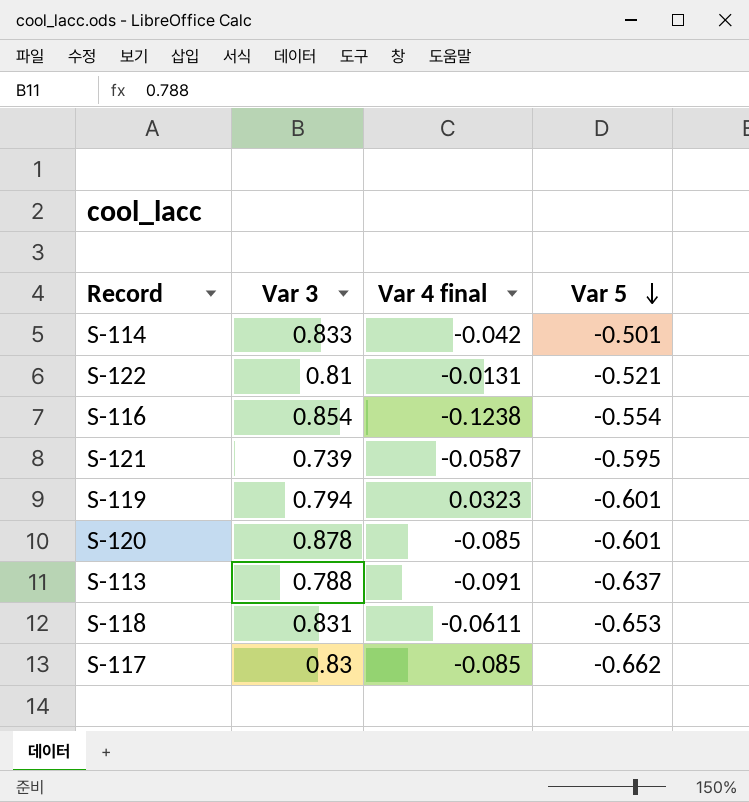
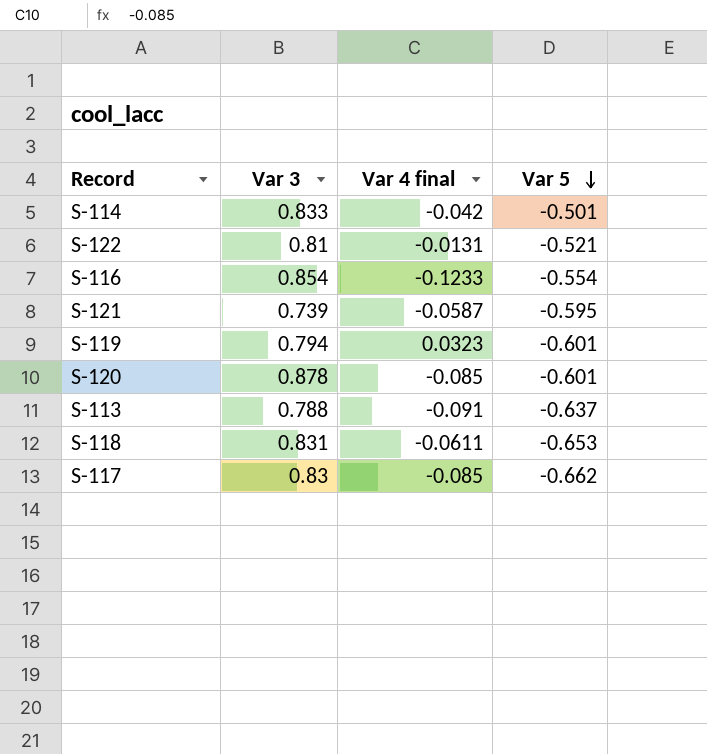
S-116 | Var 4 final: -0.1238 -> -0.1233

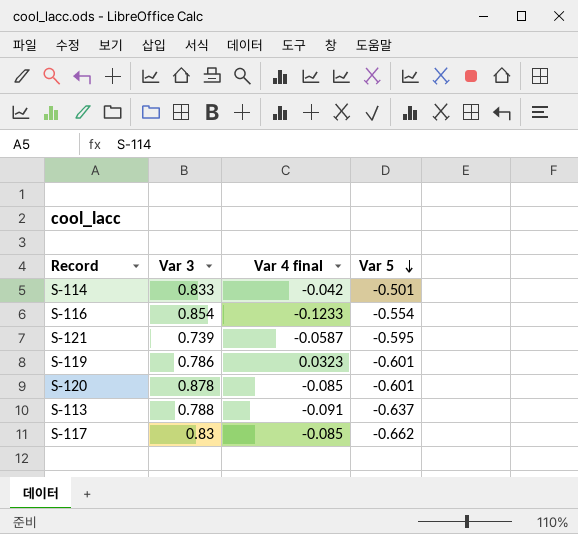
row S-122: 0.81 | -0.0131 | -0.521 -> none
row S-118: 0.831 | -0.0611 | -0.653 -> none
S-119 | Var 3: 0.794 -> 0.786

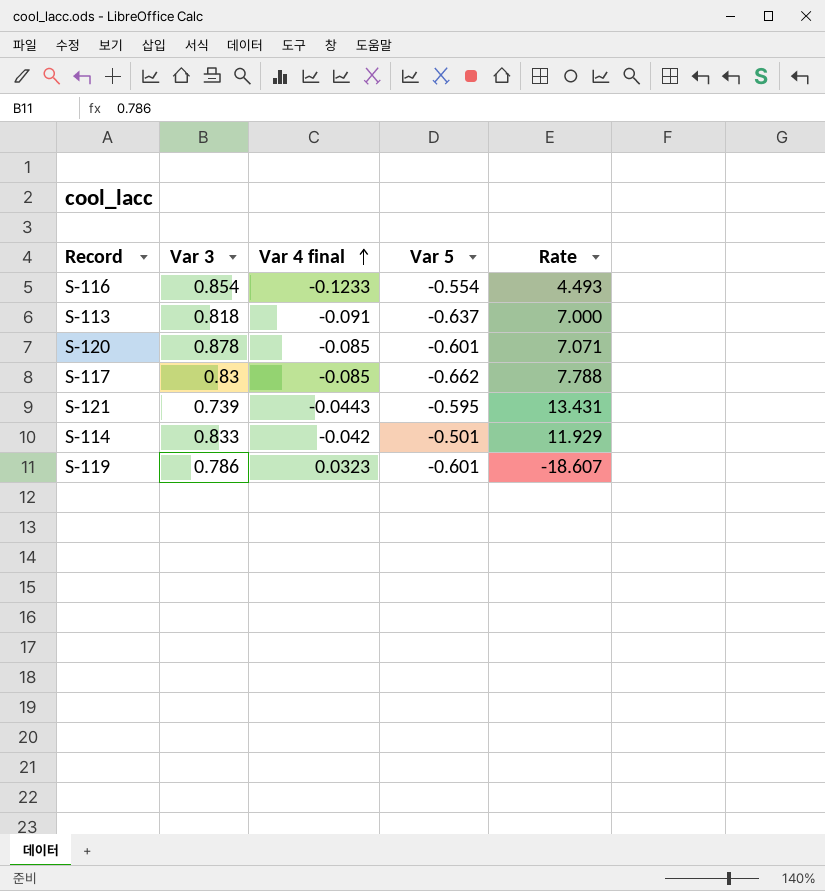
row order: Var 5 descending -> Var 4 final ascending
column Rate | formula: none -> [Var 5] / [Var 4 final]
S-113 | Var 3: 0.788 -> 0.818
S-121 | Var 4 final: -0.0587 -> -0.0443

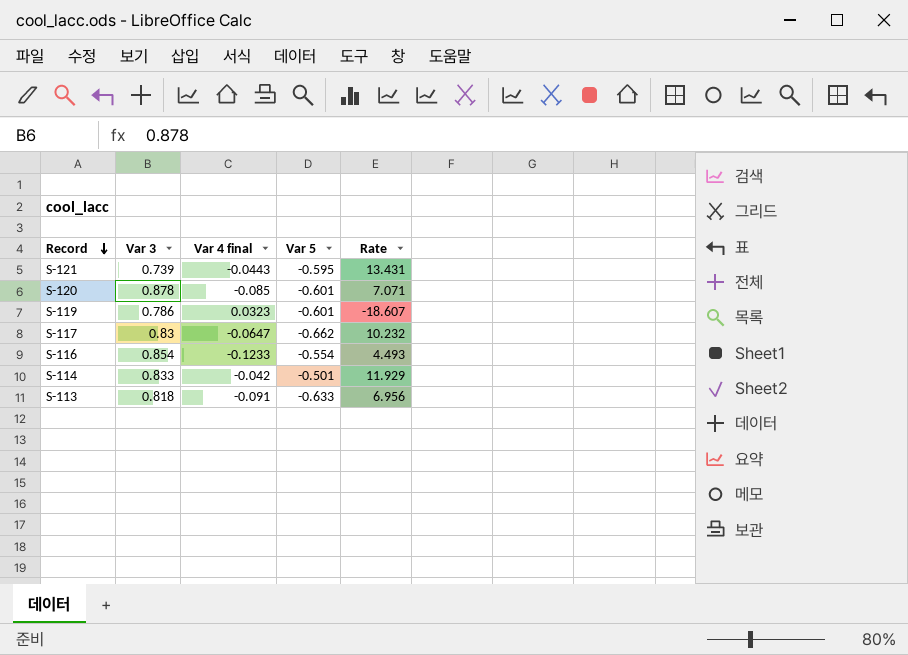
row order: Var 4 final ascending -> Record descending
S-117 | Var 4 final: -0.085 -> -0.0647
S-117 | Rate: 7.788 -> 10.232
S-113 | Var 5: -0.637 -> -0.633
S-113 | Rate: 7.000 -> 6.956

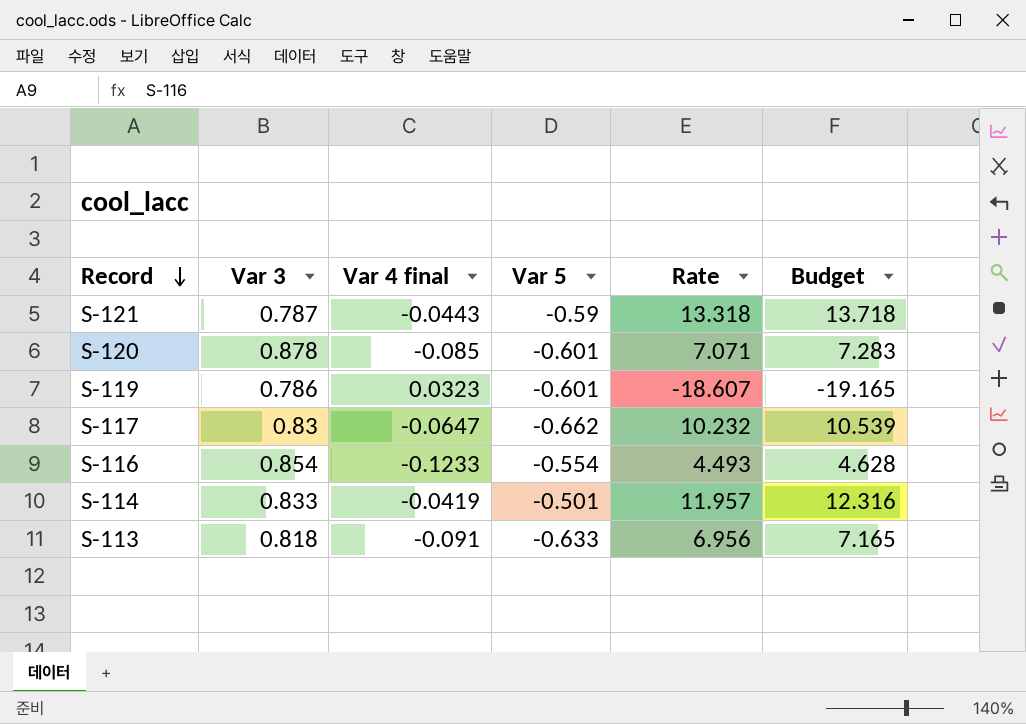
column Budget | formula: none -> [Rate] * 1.03
S-121 | Var 3: 0.739 -> 0.787
S-121 | Var 5: -0.595 -> -0.59
S-121 | Rate: 13.431 -> 13.318
S-114 | Var 4 final: -0.042 -> -0.0419
S-114 | Rate: 11.929 -> 11.957

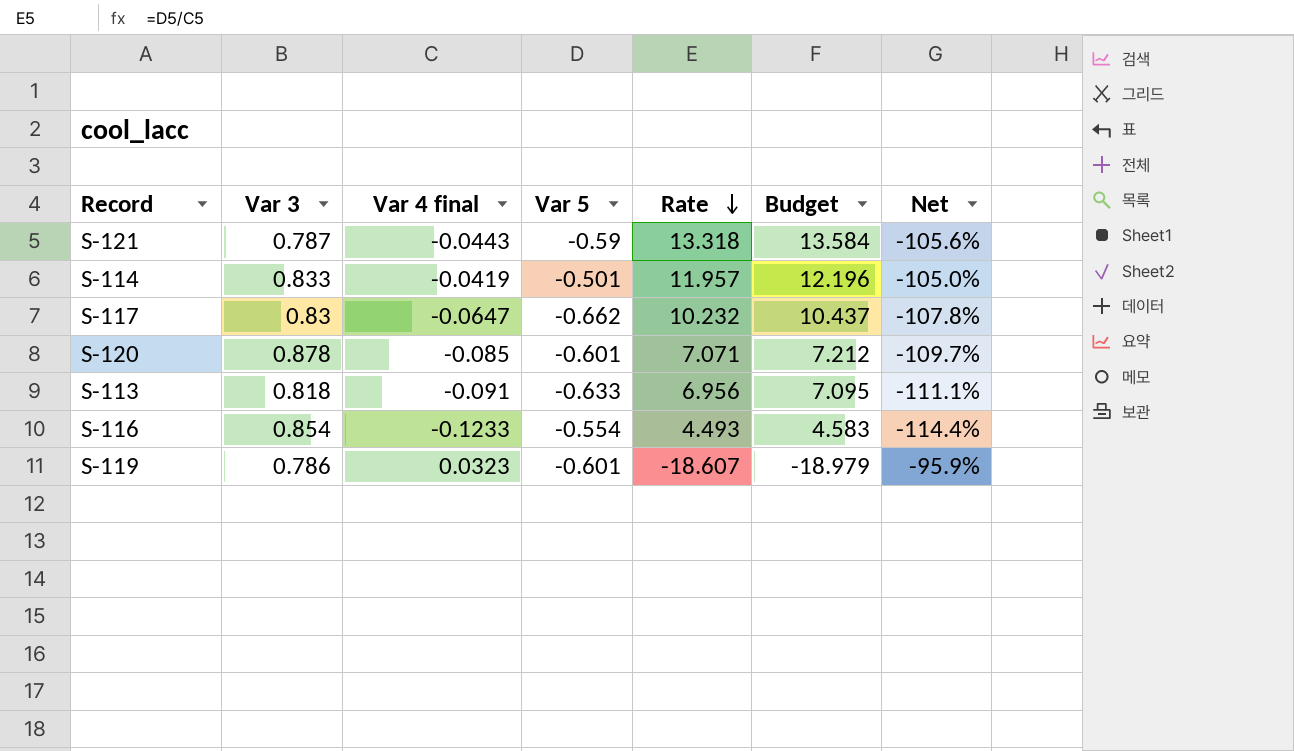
row order: Record descending -> Rate descending
column Budget | formula: [Rate] * 1.03 -> [Rate] * 1.02
column Net | formula: none -> ([Var 4 final] - [Var 3]) / [Var 3]

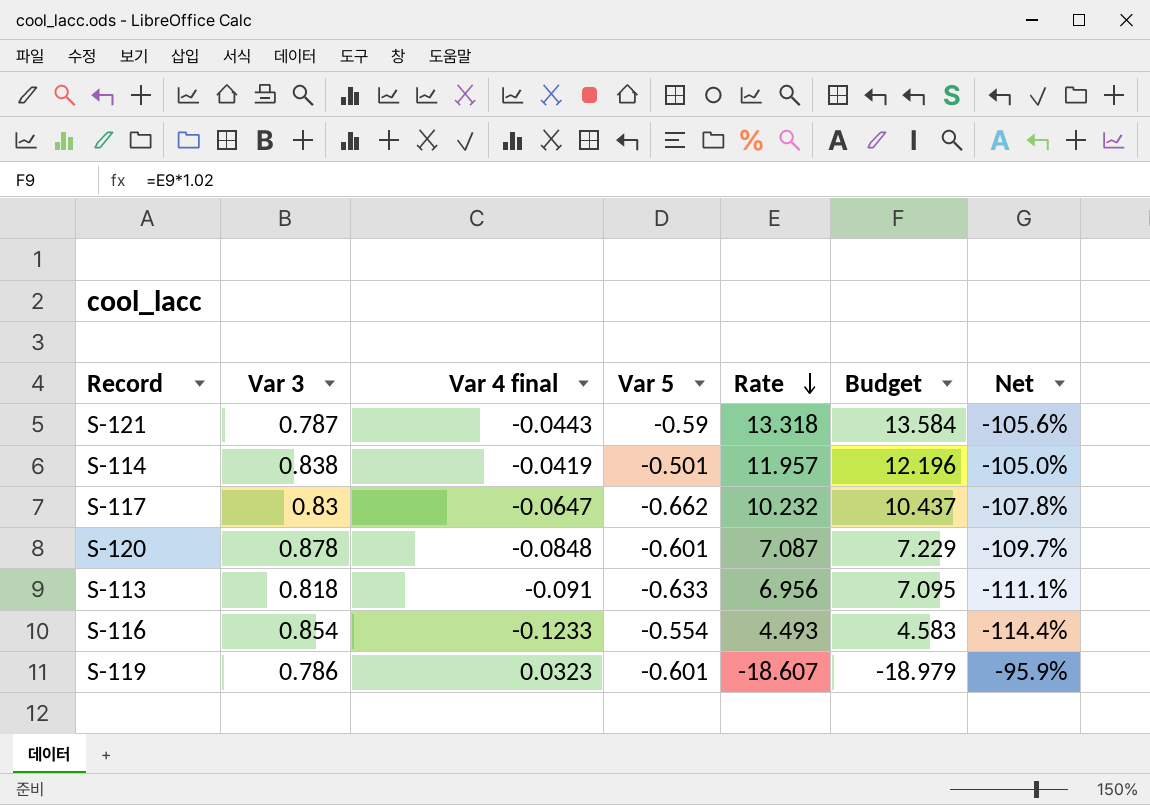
S-114 | Var 3: 0.833 -> 0.838
S-120 | Var 4 final: -0.085 -> -0.0848
S-120 | Rate: 7.071 -> 7.087
S-120 | Budget: 7.212 -> 7.229

